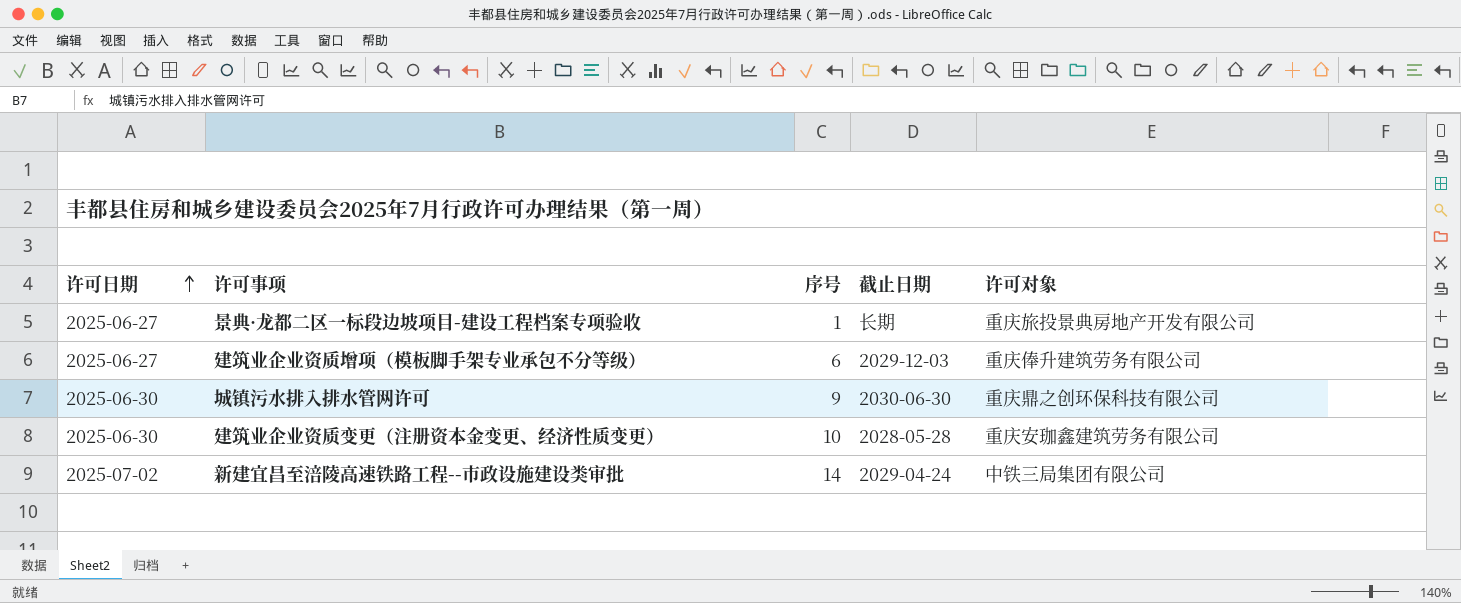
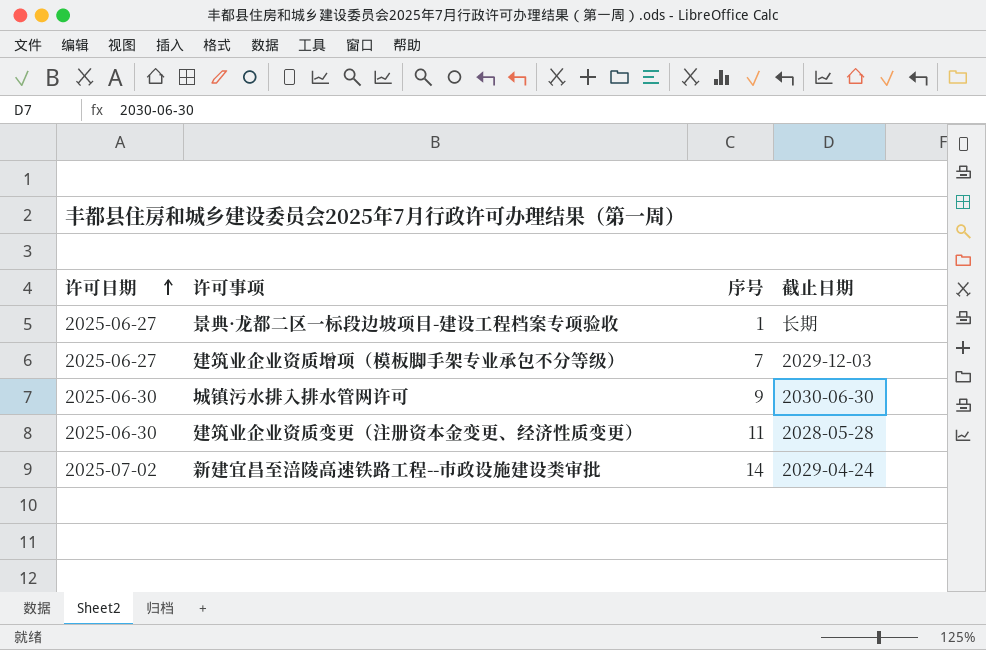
column 许可对象 | position: 5 -> none
建筑业企业资质增项（模板脚手架专业承包不分等级） | 序号: 6 -> 7
建筑业企业资质变更（注册资本金变更、经济性质变更） | 序号: 10 -> 11

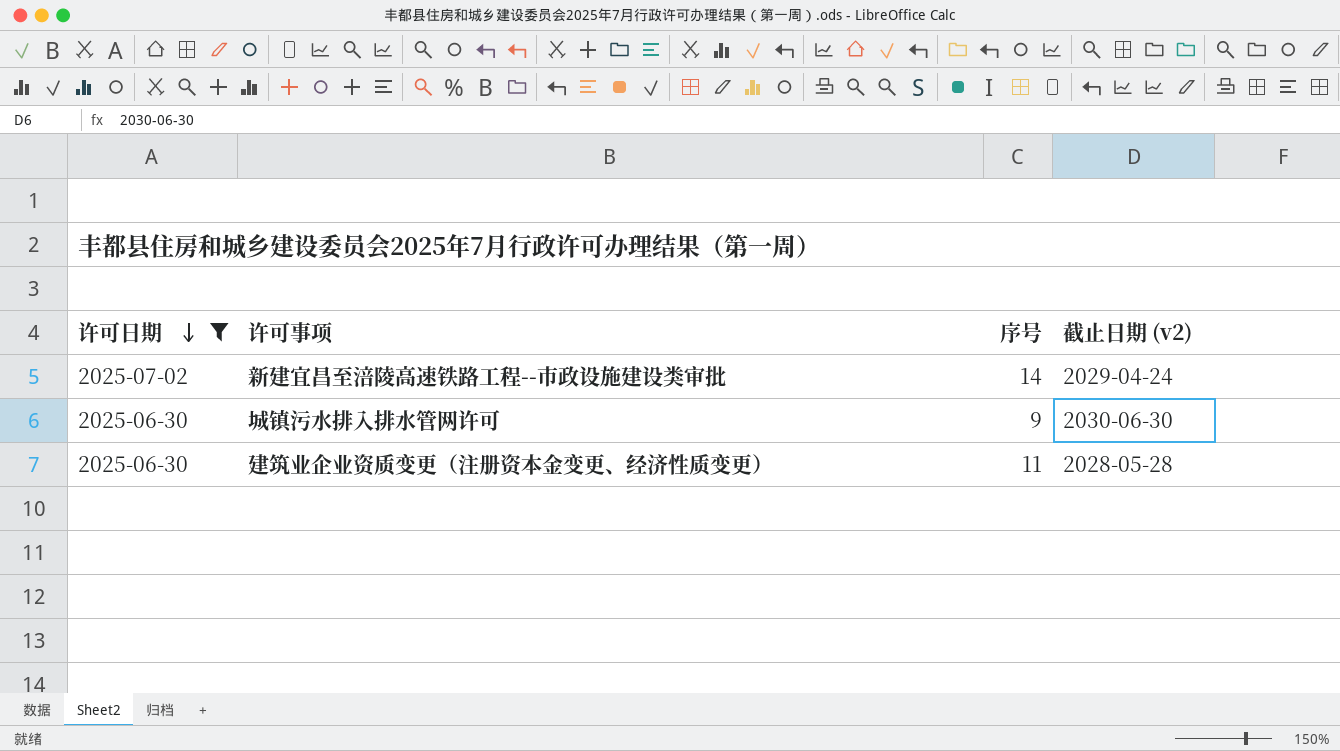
filter: none -> 许可日期 != 2025-06-27
row order: 许可日期 ascending -> 许可日期 descending
column name: 截止日期 -> 截止日期 (v2)

